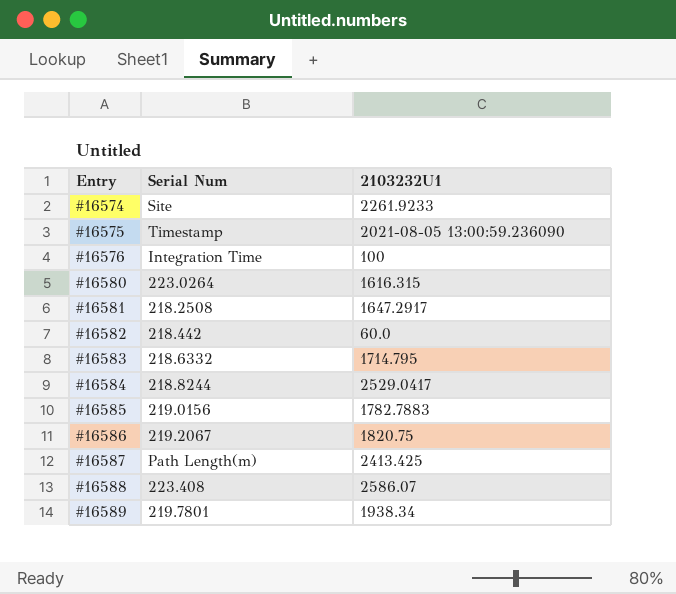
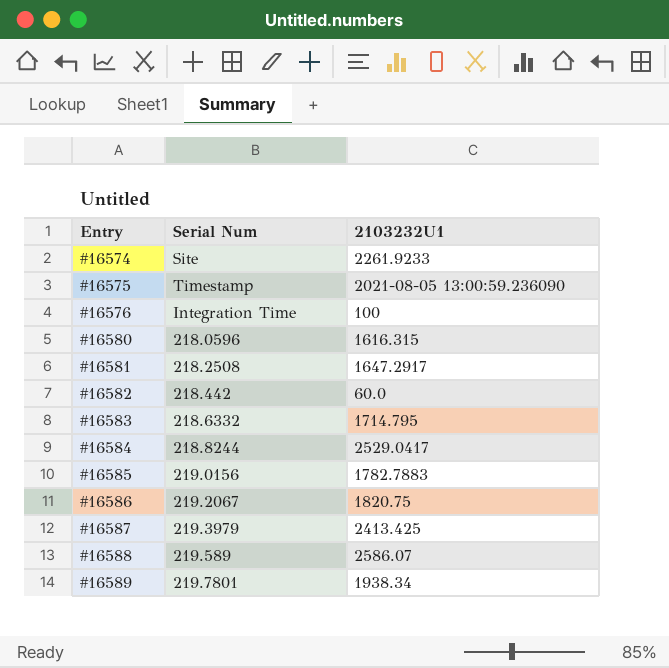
#16580 | Serial Num: 223.0264 -> 218.0596
#16587 | Serial Num: Path Length(m) -> 219.3979
#16588 | Serial Num: 223.408 -> 219.589

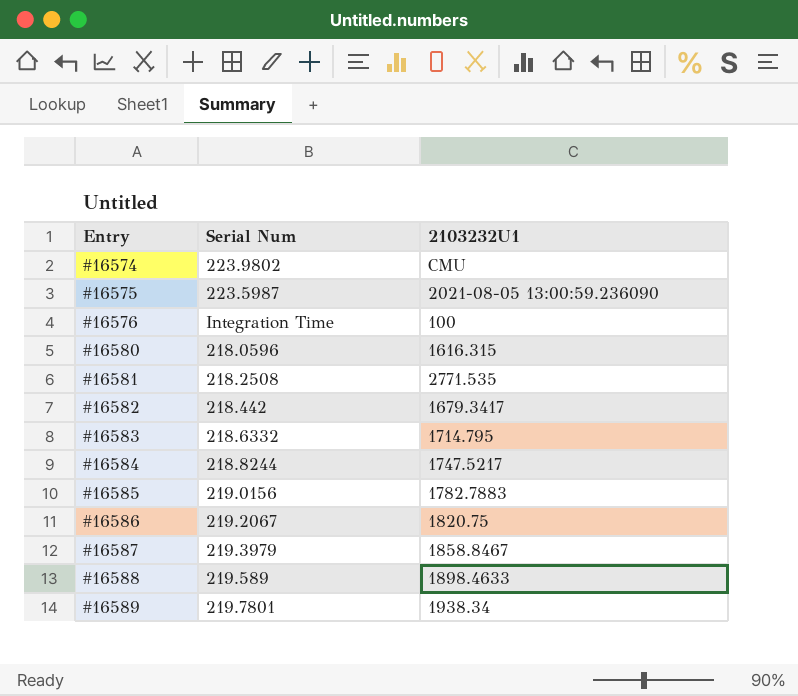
#16574 | Serial Num: Site -> 223.9802
#16574 | 2103232U1: 2261.9233 -> CMU
#16575 | Serial Num: Timestamp -> 223.5987
#16581 | 2103232U1: 1647.2917 -> 2771.535
#16582 | 2103232U1: 60.0 -> 1679.3417
#16584 | 2103232U1: 2529.0417 -> 1747.5217
#16587 | 2103232U1: 2413.425 -> 1858.8467
#16588 | 2103232U1: 2586.07 -> 1898.4633

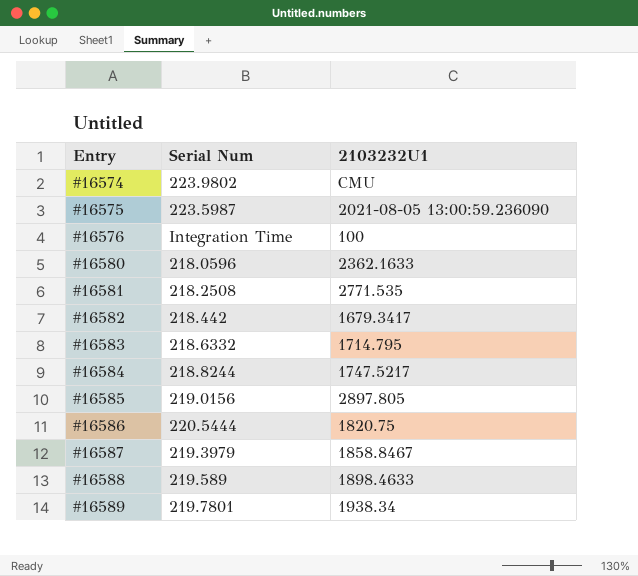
#16580 | 2103232U1: 1616.315 -> 2362.1633
#16585 | 2103232U1: 1782.7883 -> 2897.805
#16586 | Serial Num: 219.2067 -> 220.5444

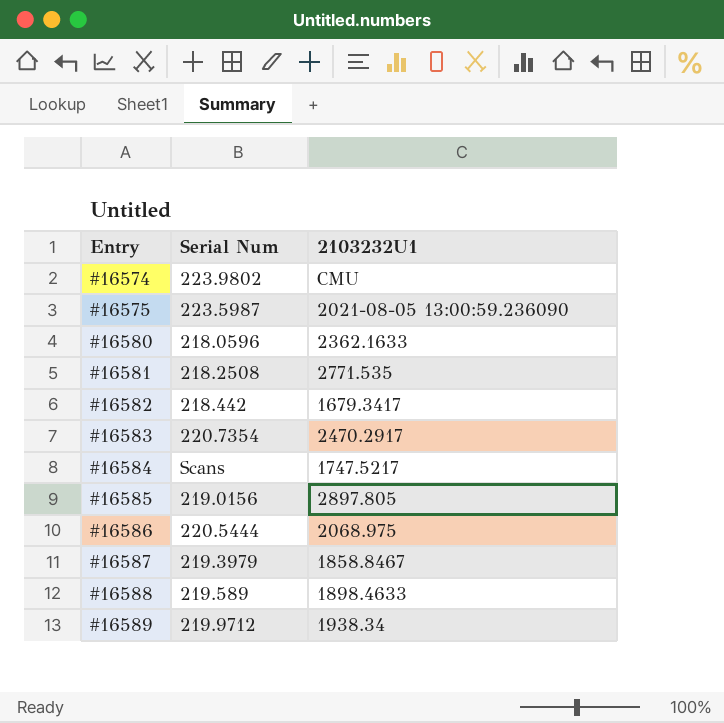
row #16576: Integration Time | 100 -> none
#16583 | Serial Num: 218.6332 -> 220.7354
#16583 | 2103232U1: 1714.795 -> 2470.2917
#16584 | Serial Num: 218.8244 -> Scans
#16586 | 2103232U1: 1820.75 -> 2068.975
#16589 | Serial Num: 219.7801 -> 219.9712

